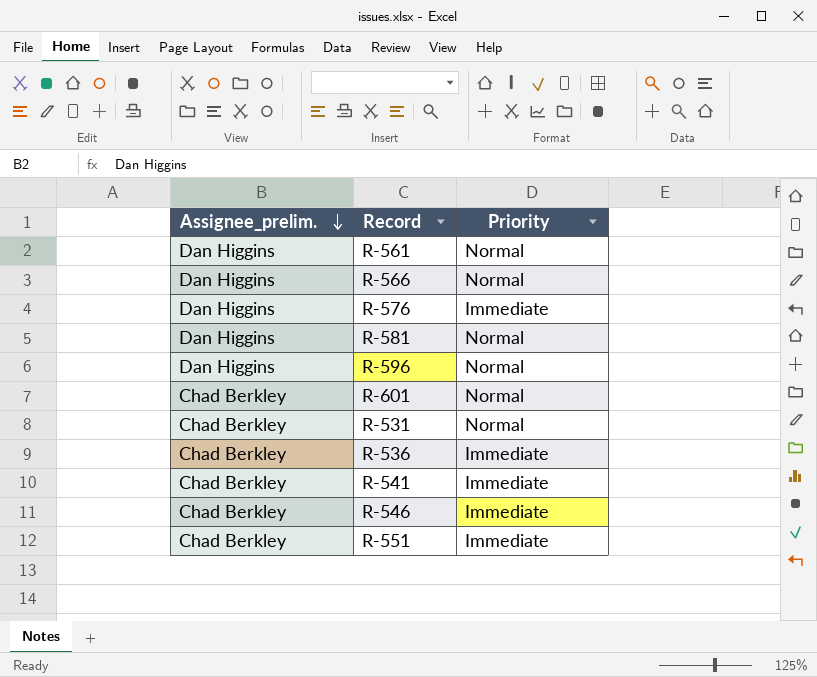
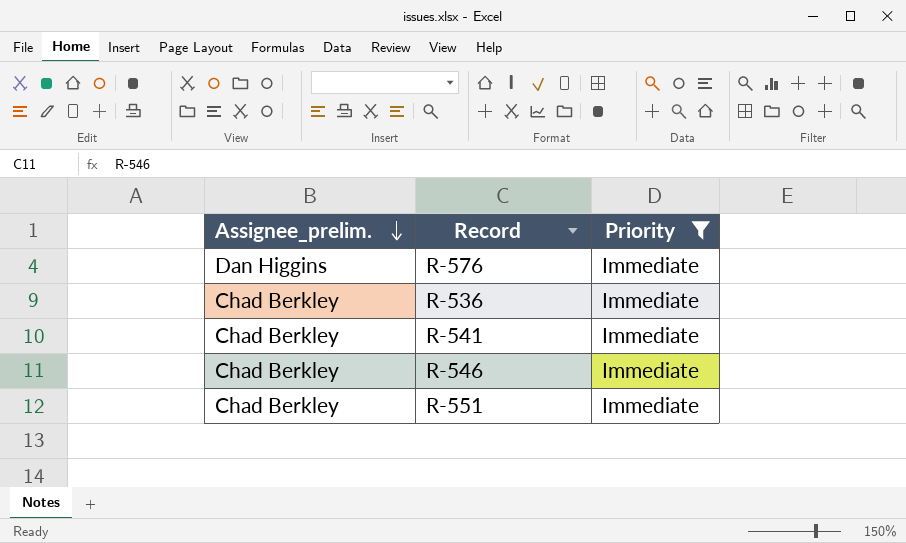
filter: none -> Priority = Immediate

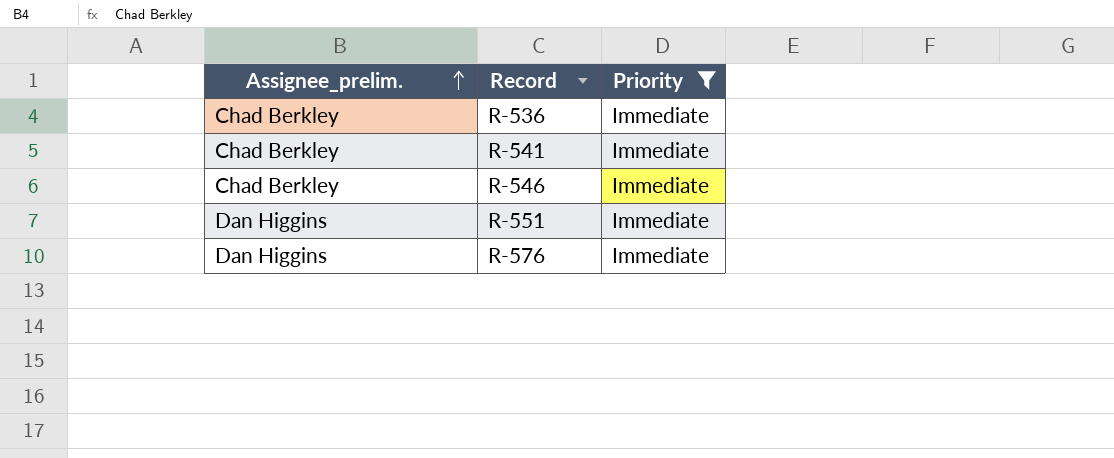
row order: Assignee_prelim. descending -> Assignee_prelim. ascending
R-551 | Assignee_prelim.: Chad Berkley -> Dan Higgins

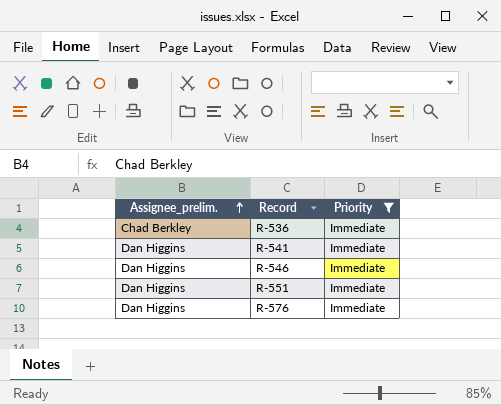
R-541 | Assignee_prelim.: Chad Berkley -> Dan Higgins
R-546 | Assignee_prelim.: Chad Berkley -> Dan Higgins

